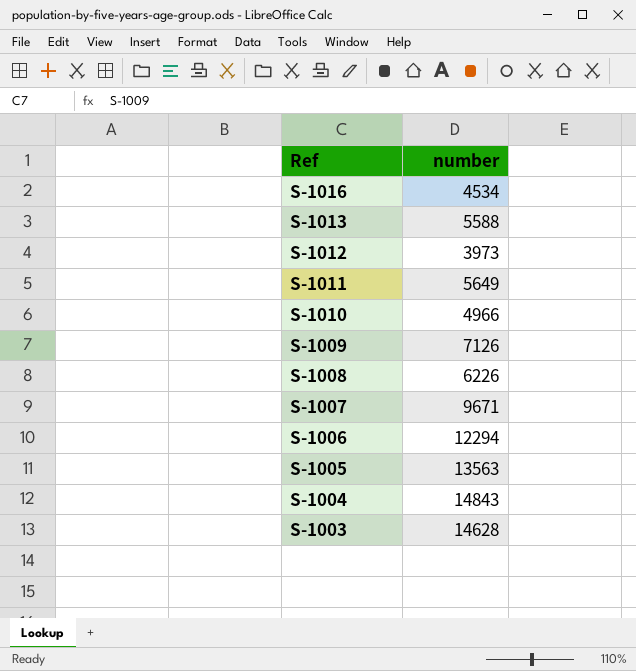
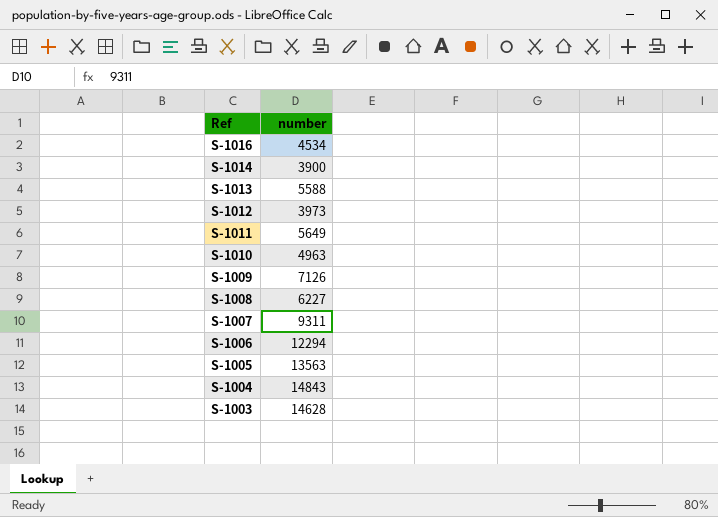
row S-1014: none -> 3900
S-1010 | number: 4966 -> 4963
S-1008 | number: 6226 -> 6227
S-1007 | number: 9671 -> 9311

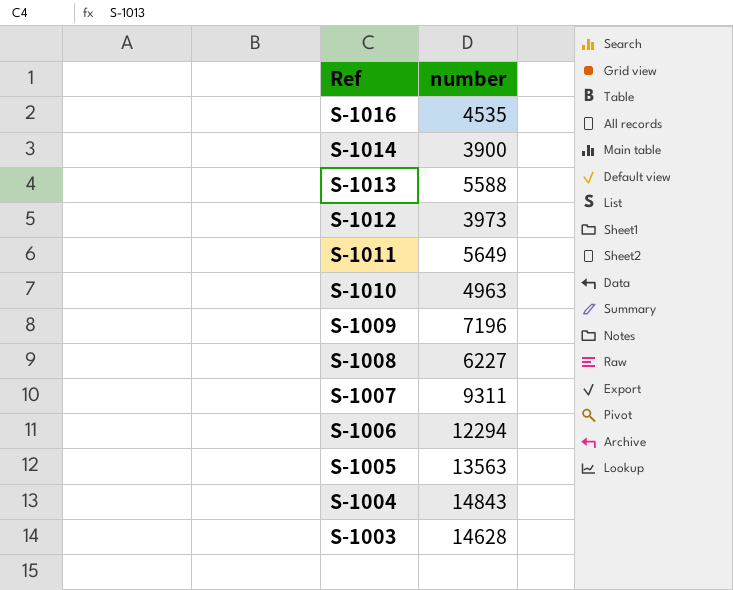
S-1016 | number: 4534 -> 4535
S-1009 | number: 7126 -> 7196

